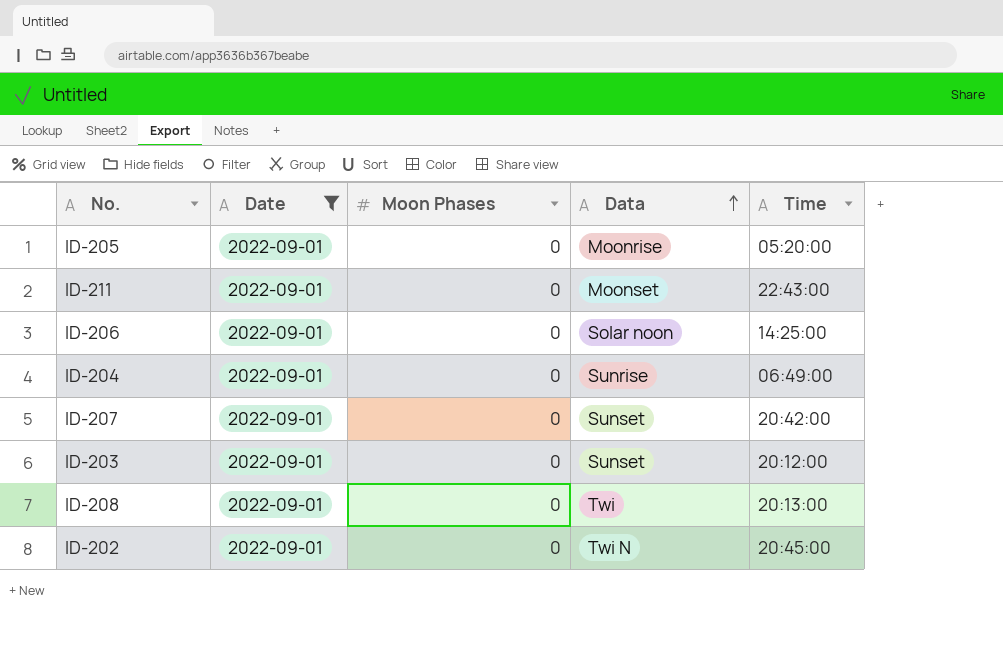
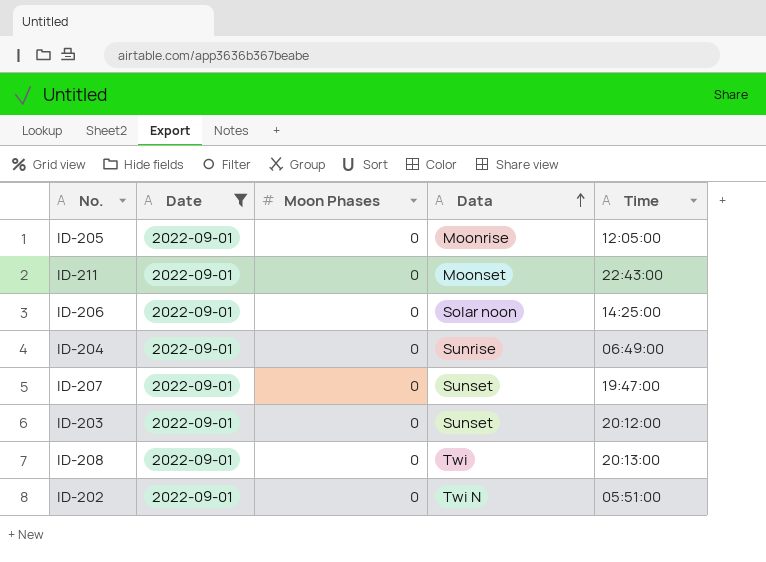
ID-205 | Time: 05:20:00 -> 12:05:00
ID-207 | Time: 20:42:00 -> 19:47:00
ID-202 | Time: 20:45:00 -> 05:51:00

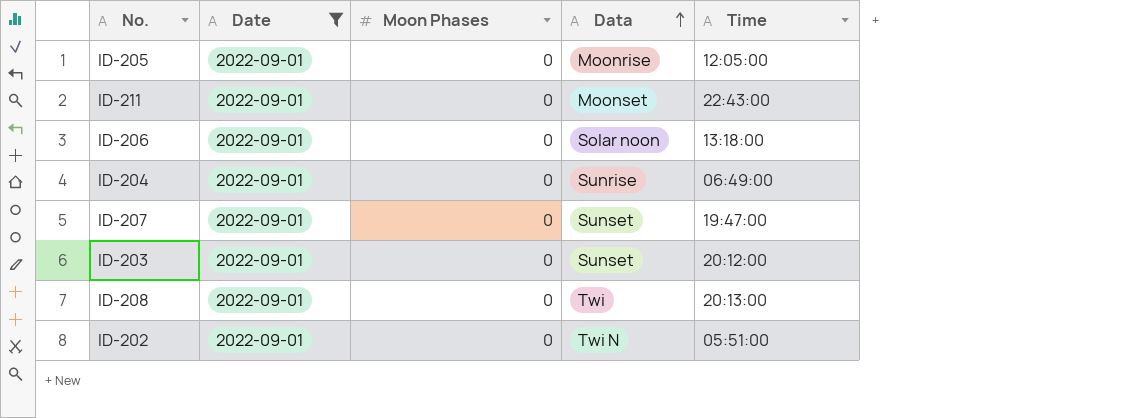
ID-206 | Time: 14:25:00 -> 13:18:00

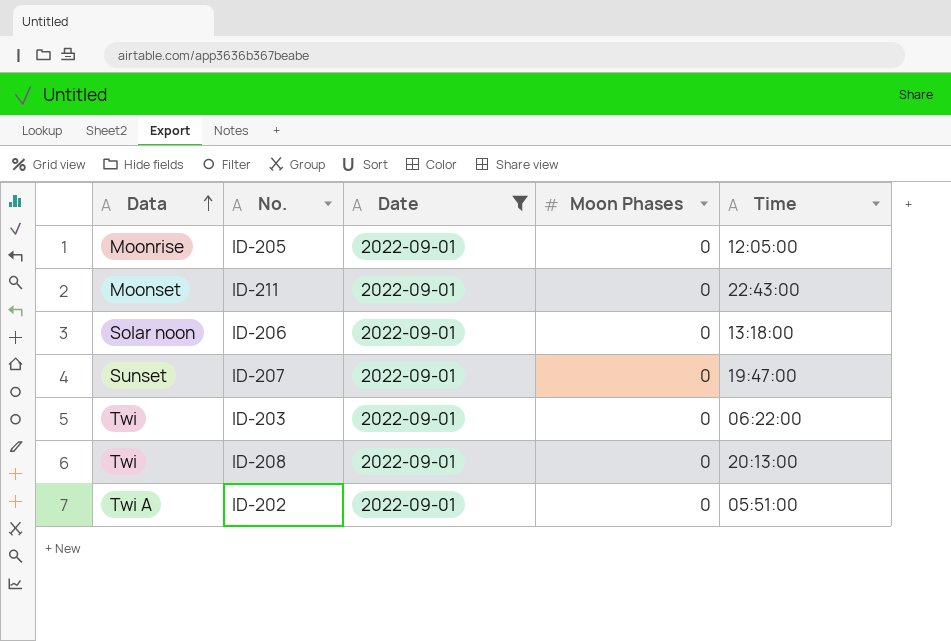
column Data | position: 4 -> 1
row ID-204: 2022-09-01 | 0 | Sunrise | 06:49:00 -> none
ID-203 | Data: Sunset -> Twi
ID-203 | Time: 20:12:00 -> 06:22:00
ID-202 | Data: Twi N -> Twi A

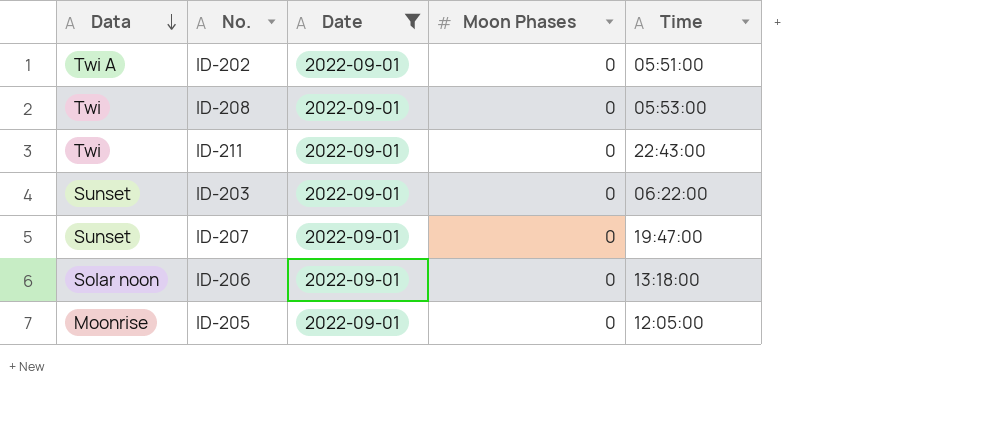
row order: Data ascending -> Data descending
ID-208 | Time: 20:13:00 -> 05:53:00
ID-211 | Data: Moonset -> Twi
ID-203 | Data: Twi -> Sunset

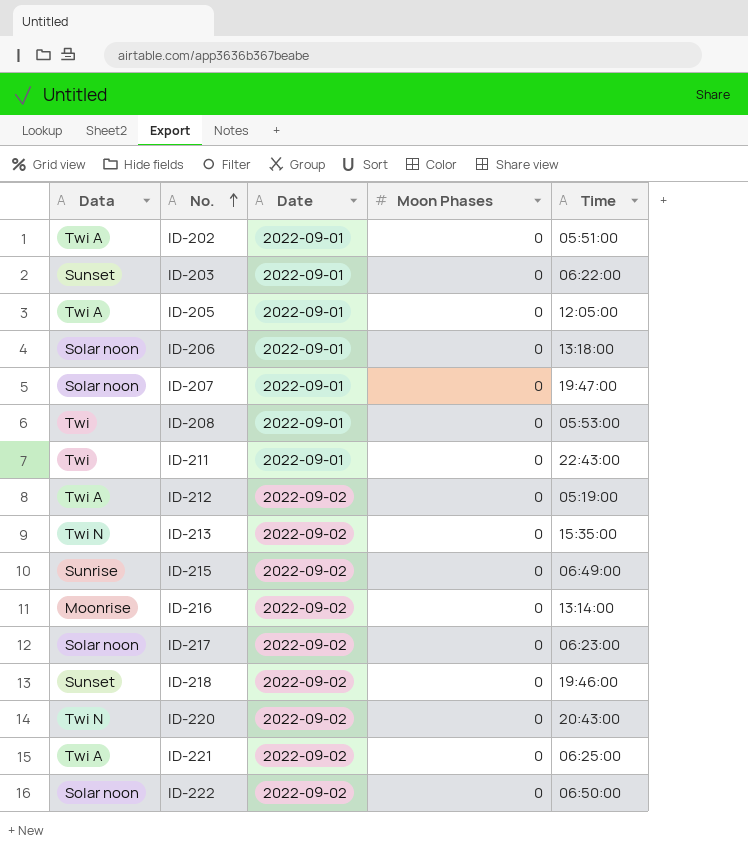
filter: Date = 2022-09-01 -> none
row order: Data descending -> No. ascending
ID-205 | Data: Moonrise -> Twi A
ID-207 | Data: Sunset -> Solar noon

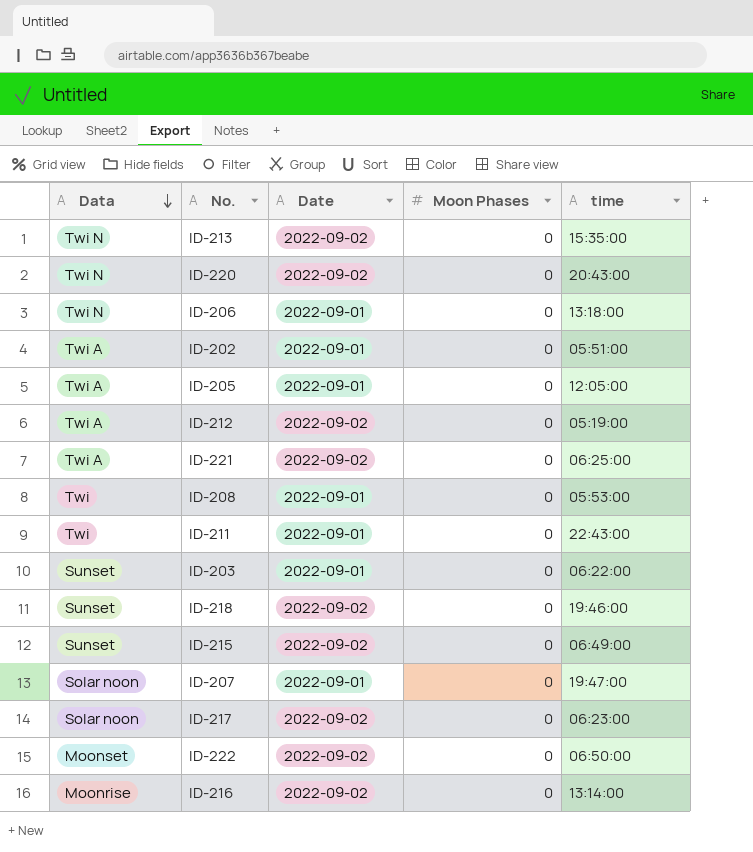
row order: No. ascending -> Data descending
column name: Time -> time
ID-206 | Data: Solar noon -> Twi N
ID-215 | Data: Sunrise -> Sunset
ID-222 | Data: Solar noon -> Moonset

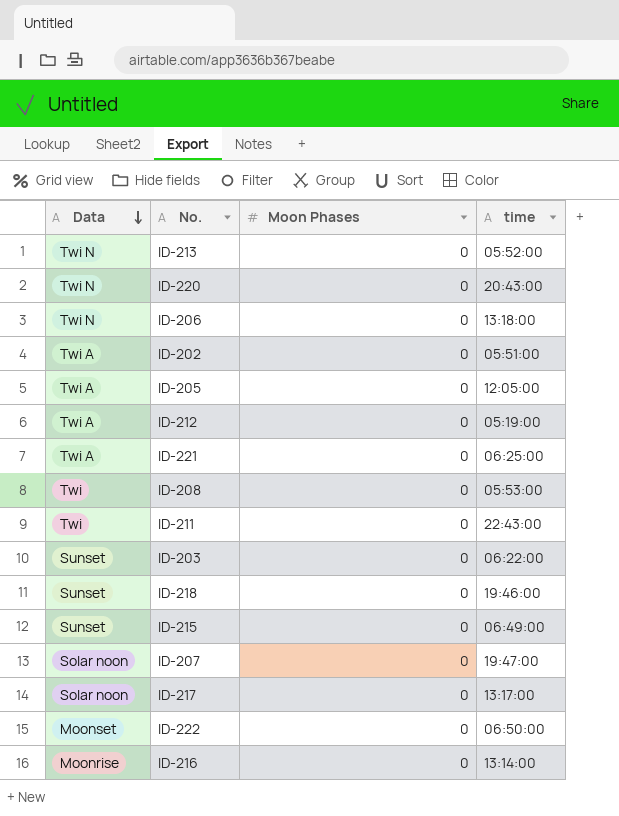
column Date | position: 3 -> none
ID-213 | time: 15:35:00 -> 05:52:00
ID-217 | time: 06:23:00 -> 13:17:00

